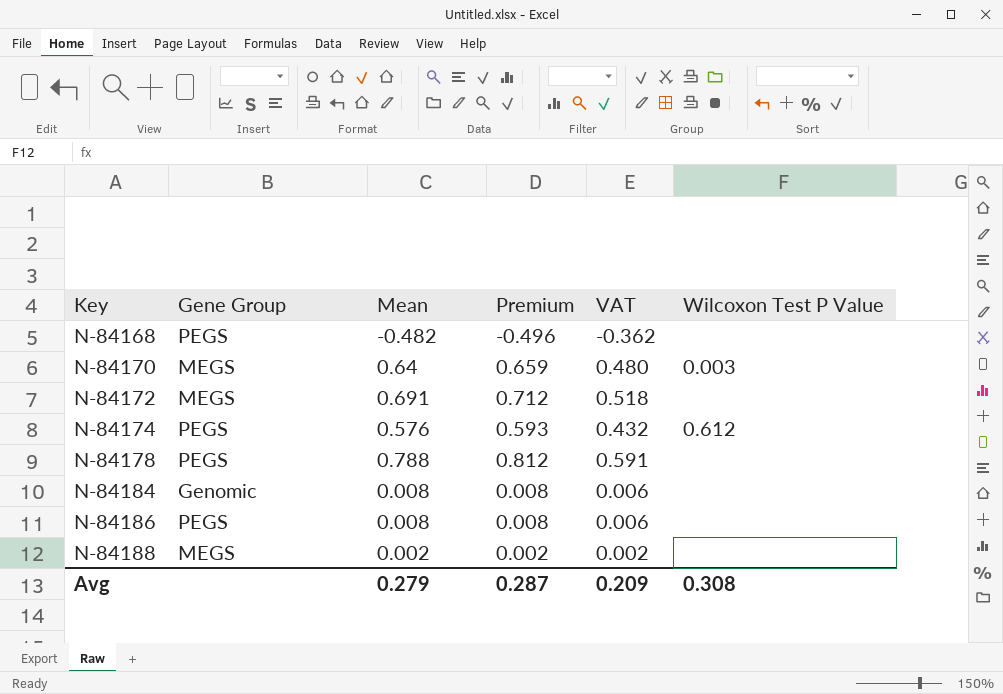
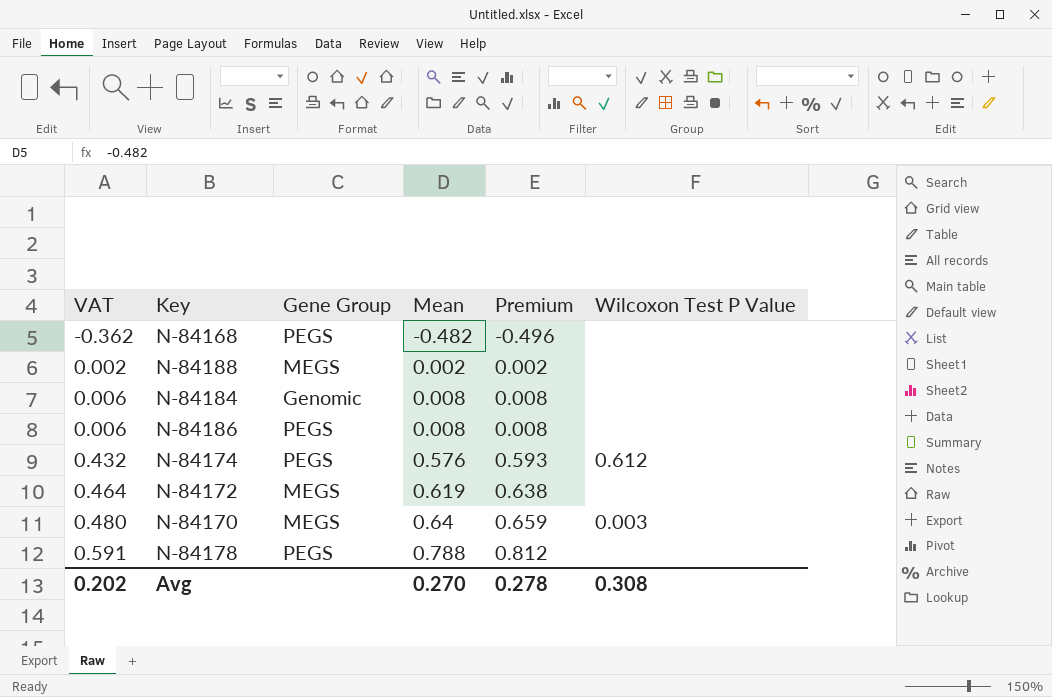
row order: Key ascending -> VAT ascending
column VAT | position: 5 -> 1
N-84172 | VAT: 0.518 -> 0.464
N-84172 | Mean: 0.691 -> 0.619
N-84172 | Premium: 0.712 -> 0.638
Avg | VAT: 0.209 -> 0.202
Avg | Mean: 0.279 -> 0.270
Avg | Premium: 0.287 -> 0.278

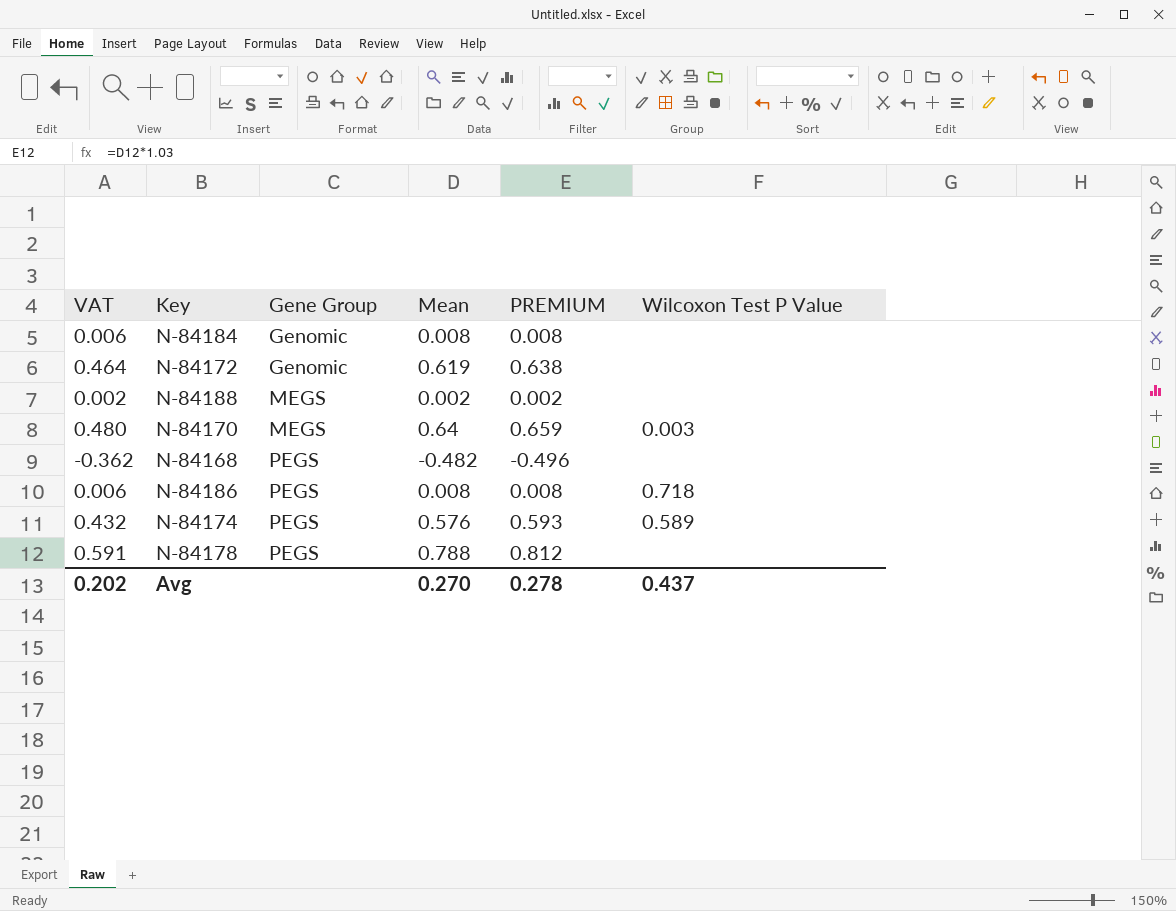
row order: VAT ascending -> Gene Group ascending
column name: Premium -> PREMIUM
N-84172 | Gene Group: MEGS -> Genomic
N-84186 | Wilcoxon Test P Value: none -> 0.718
N-84174 | Wilcoxon Test P Value: 0.612 -> 0.589
Avg | Wilcoxon Test P Value: 0.308 -> 0.437

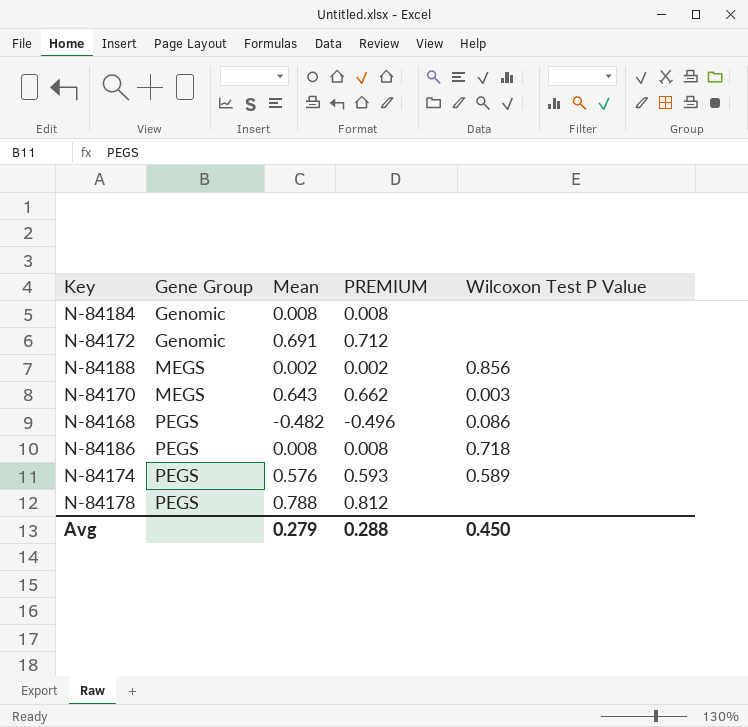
column VAT | formula: [Mean] * 0.75 -> none
N-84172 | Mean: 0.619 -> 0.691
N-84172 | PREMIUM: 0.638 -> 0.712
N-84188 | Wilcoxon Test P Value: none -> 0.856
N-84170 | Mean: 0.64 -> 0.643
N-84170 | PREMIUM: 0.659 -> 0.662
N-84168 | Wilcoxon Test P Value: none -> 0.086
Avg | Mean: 0.270 -> 0.279
Avg | PREMIUM: 0.278 -> 0.288
Avg | Wilcoxon Test P Value: 0.437 -> 0.450

